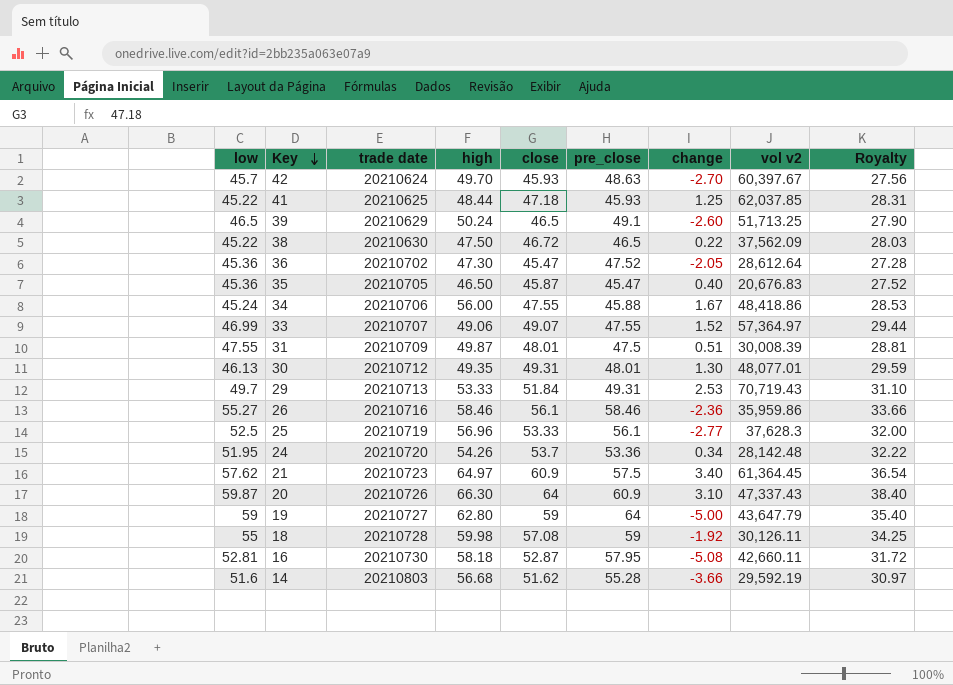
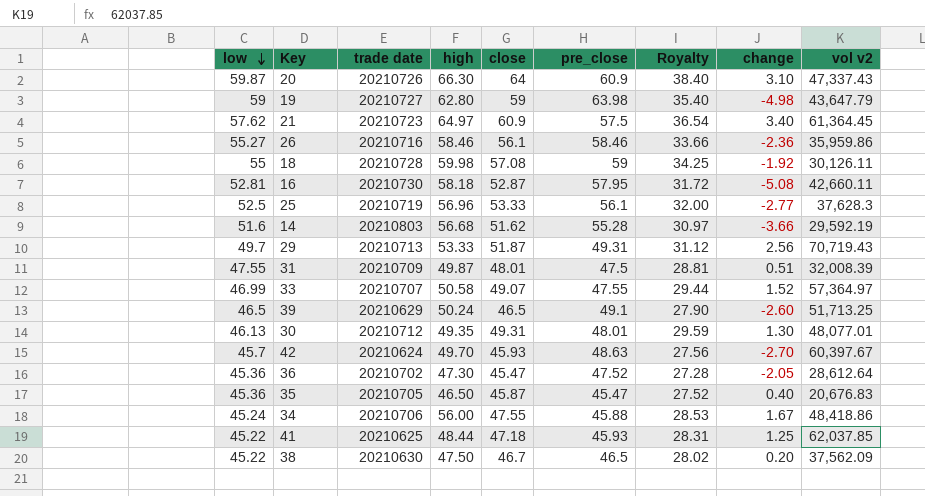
row order: Key descending -> low descending
column Royalty | position: 9 -> 7
row 24: 51.95 | 20210720 | 54.26 | 53.7 | 53.36 | 0.34 | 28,142.48 | 32.22 -> none
19 | pre_close: 64 -> 63.98
19 | change: -5.00 -> -4.98
29 | close: 51.84 -> 51.87
29 | Royalty: 31.10 -> 31.12
29 | change: 2.53 -> 2.56
31 | vol v2: 30,008.39 -> 32,008.39
33 | high: 49.06 -> 50.58
38 | close: 46.72 -> 46.7
38 | Royalty: 28.03 -> 28.02
38 | change: 0.22 -> 0.20

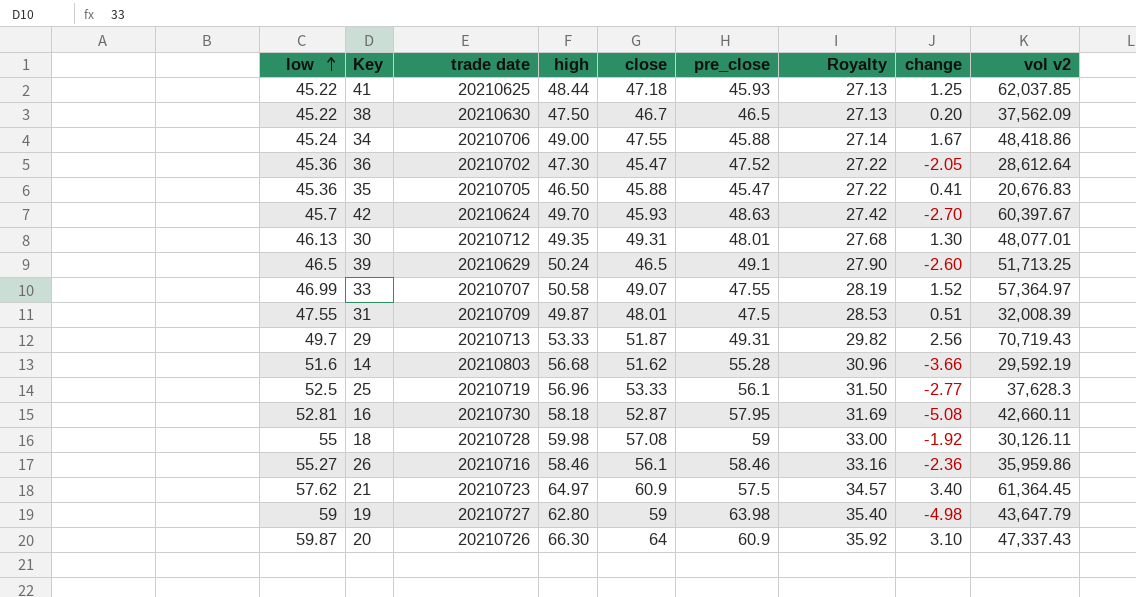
row order: low descending -> low ascending
column Royalty | formula: [close] * 0.6 -> [low] * 0.6
34 | high: 56.00 -> 49.00
35 | close: 45.87 -> 45.88
35 | change: 0.40 -> 0.41

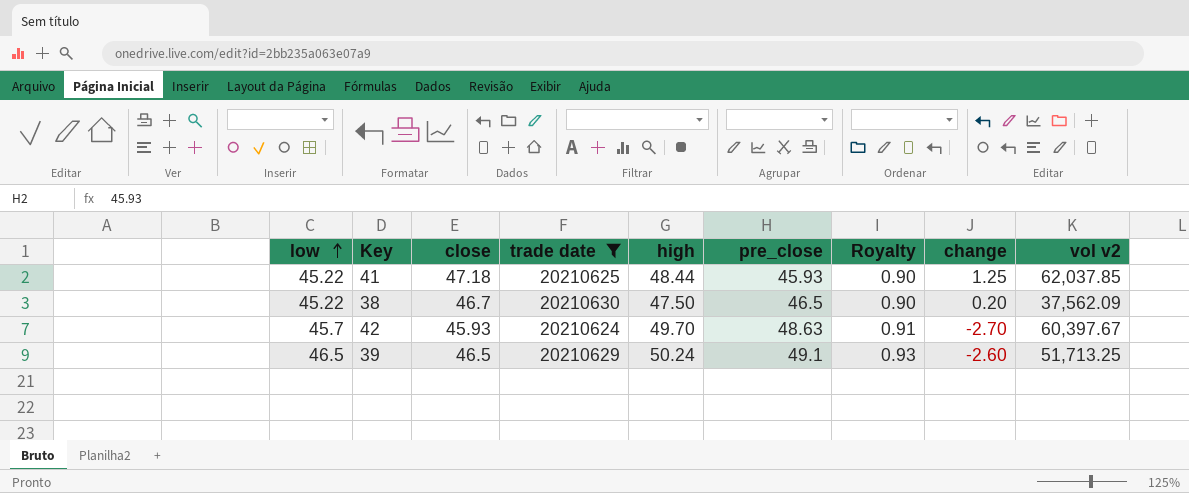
filter: none -> trade date <= 20210630
column close | position: 5 -> 3
column Royalty | formula: [low] * 0.6 -> [low] * 0.02

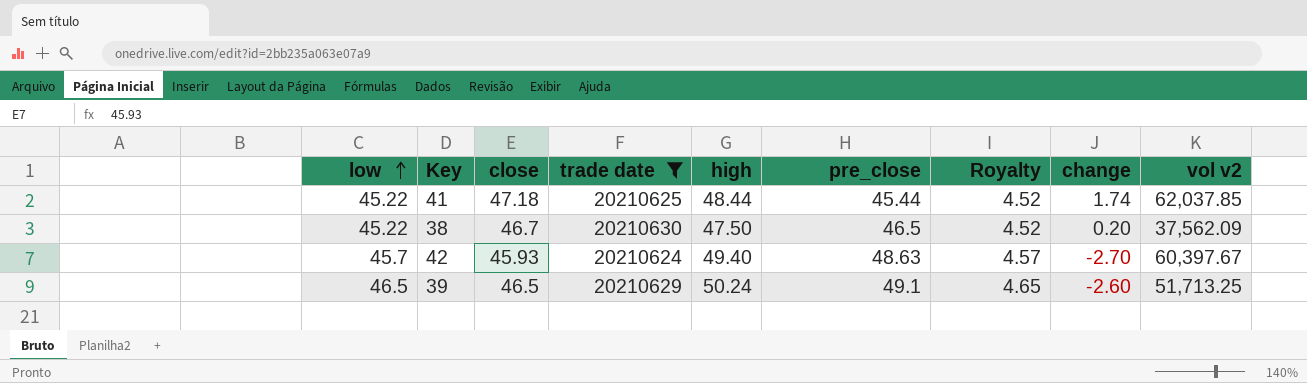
column Royalty | formula: [low] * 0.02 -> [low] * 0.1
41 | pre_close: 45.93 -> 45.44
41 | change: 1.25 -> 1.74
42 | high: 49.70 -> 49.40

